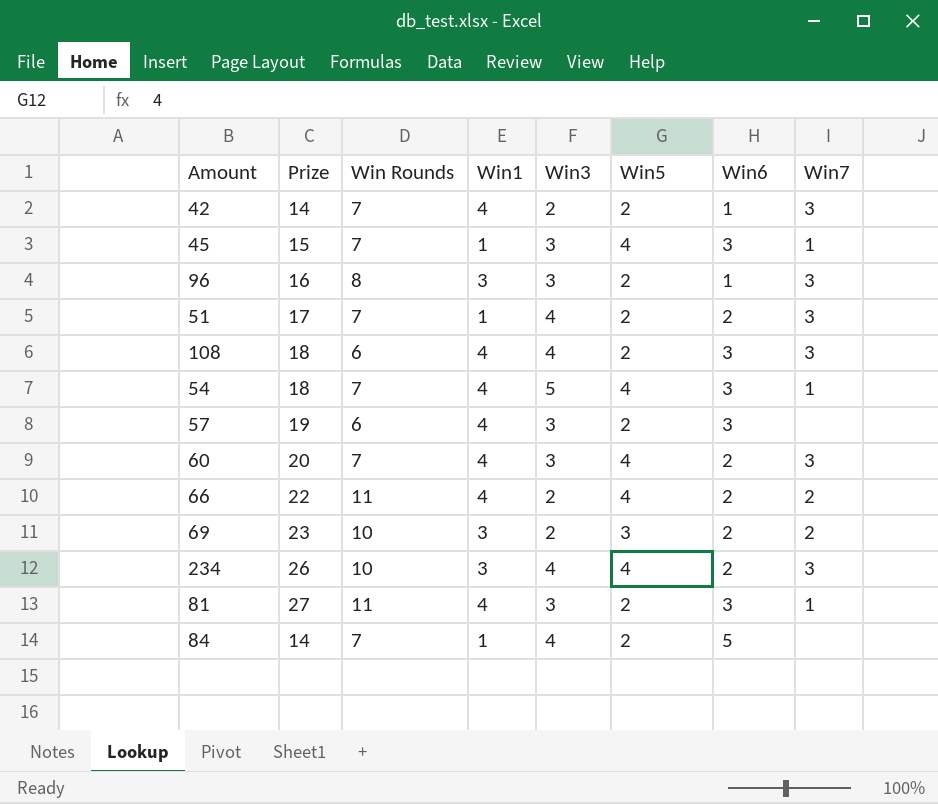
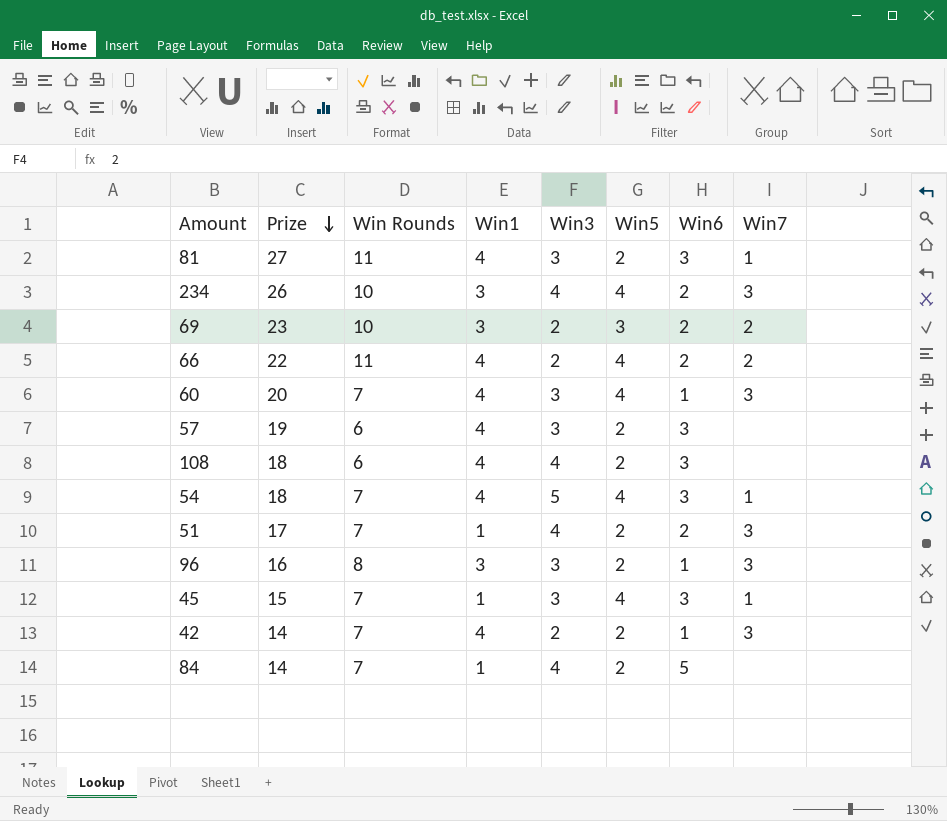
row order: none -> Prize descending
60 | Win6: 2 -> 1
108 | Win7: 3 -> none

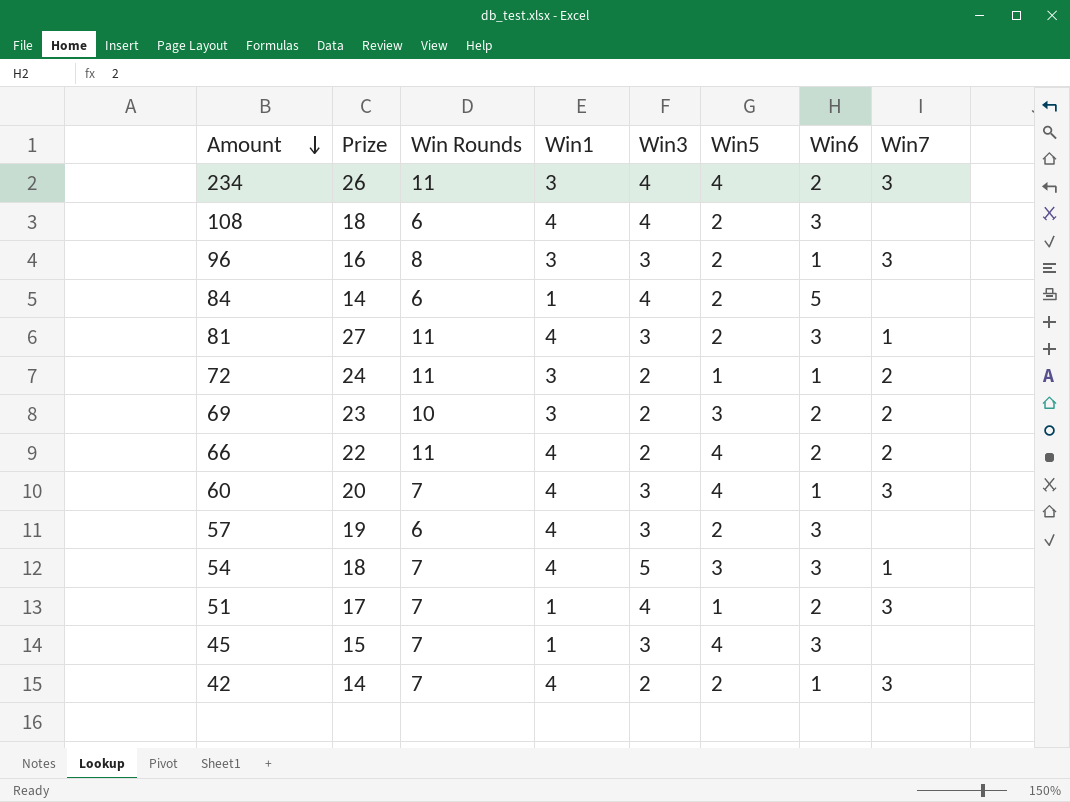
row order: Prize descending -> Amount descending
234 | Win Rounds: 10 -> 11
84 | Win Rounds: 7 -> 6
row 72: none -> 24 | 11 | 3 | 2 | 1 | 1 | 2
54 | Win5: 4 -> 3
51 | Win5: 2 -> 1
45 | Win7: 1 -> none

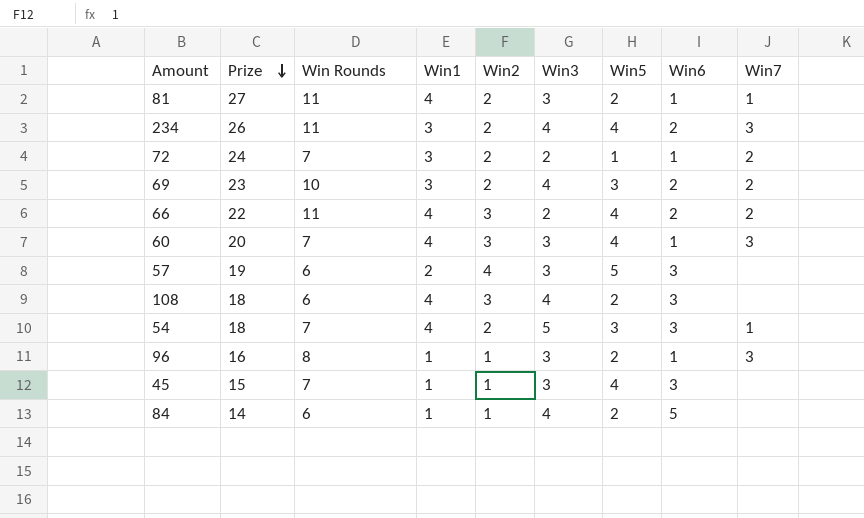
row order: Amount descending -> Prize descending
column Win2 | position: none -> 5
row 51: 17 | 7 | 1 | 4 | 1 | 2 | 3 -> none
row 42: 14 | 7 | 4 | 2 | 2 | 1 | 3 -> none
81 | Win6: 3 -> 1
72 | Win Rounds: 11 -> 7
69 | Win3: 2 -> 4
57 | Win1: 4 -> 2
57 | Win5: 2 -> 5
96 | Win1: 3 -> 1

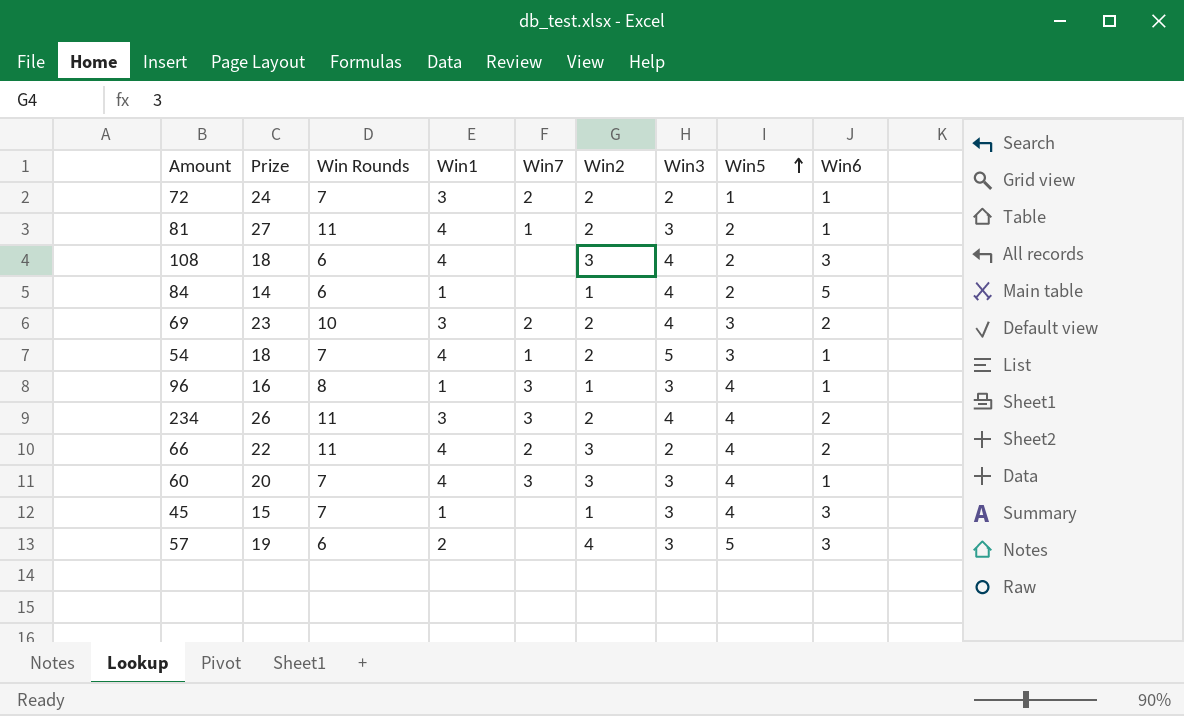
row order: Prize descending -> Win5 ascending
column Win7 | position: 9 -> 5
54 | Win6: 3 -> 1
96 | Win5: 2 -> 4

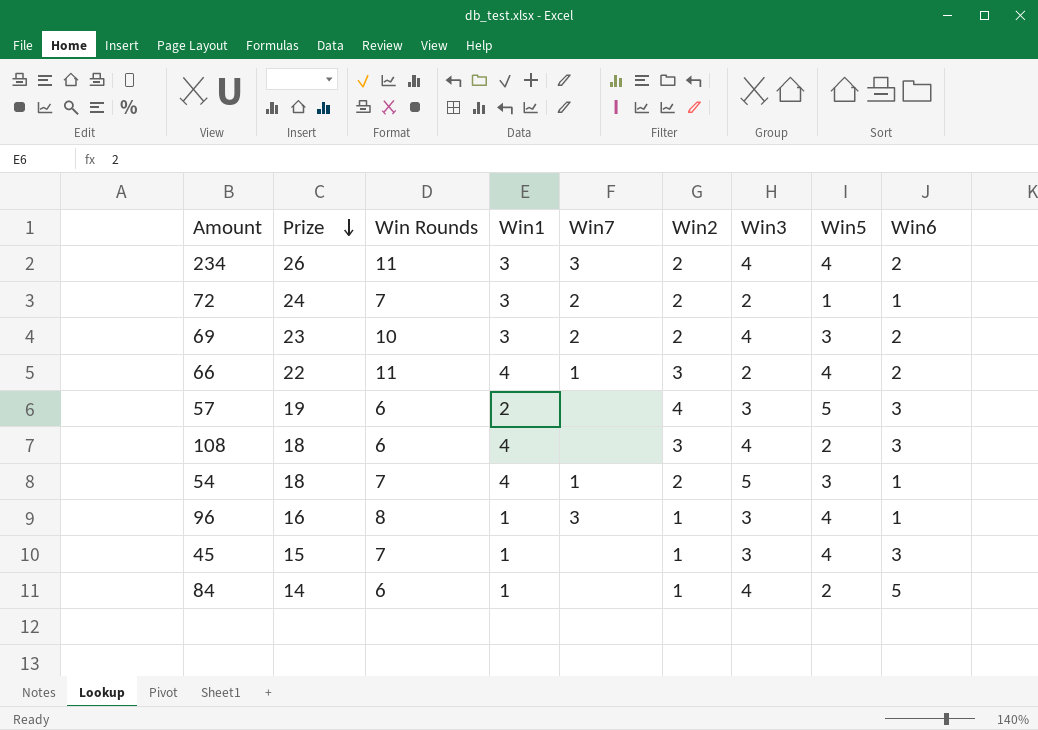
row order: Win5 ascending -> Prize descending
row 81: 27 | 11 | 4 | 1 | 2 | 3 | 2 | 1 -> none
row 60: 20 | 7 | 4 | 3 | 3 | 3 | 4 | 1 -> none
66 | Win7: 2 -> 1

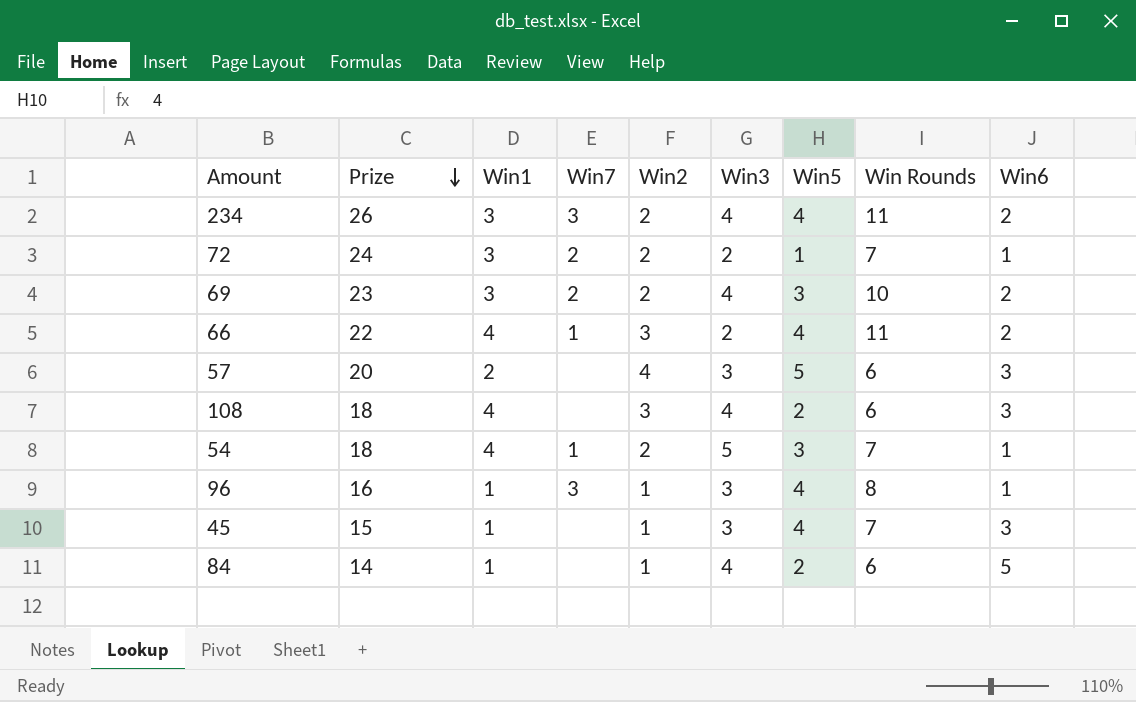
column Win Rounds | position: 3 -> 8
57 | Prize: 19 -> 20

